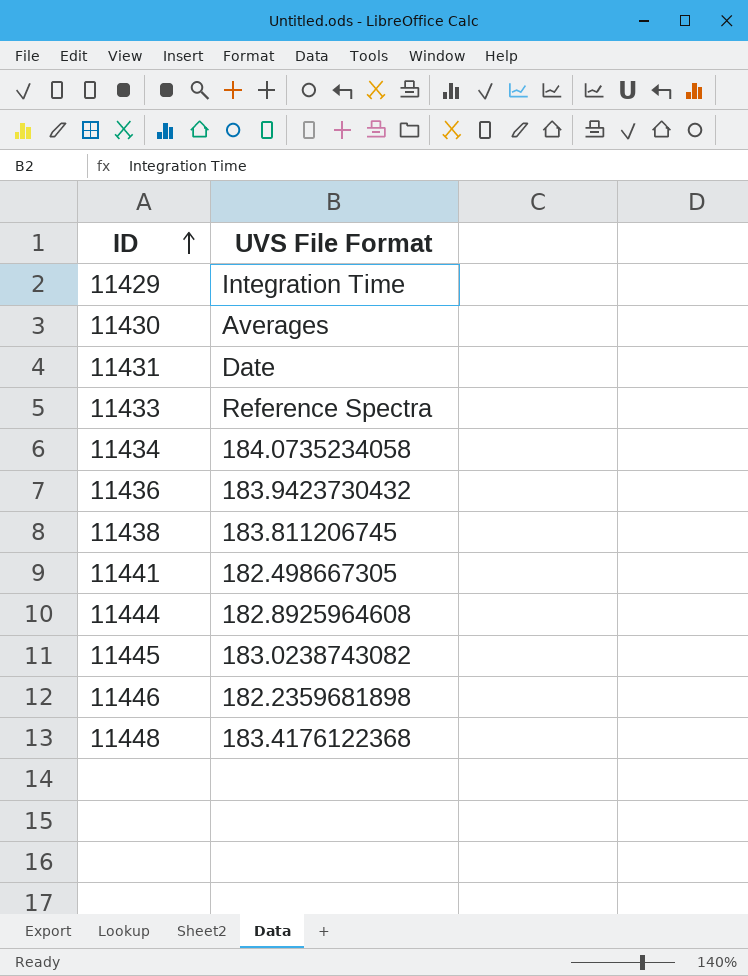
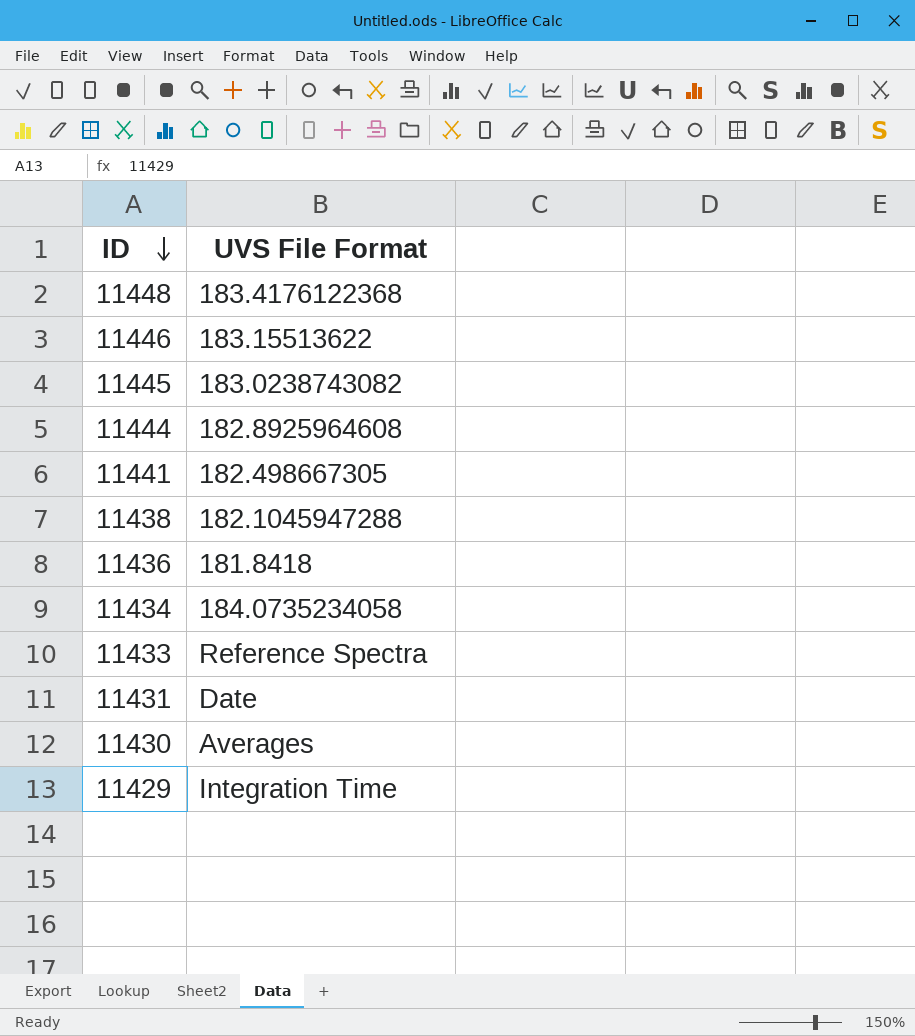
row order: ID ascending -> ID descending
11446 | UVS File Format: 182.2359681898 -> 183.15513622
11438 | UVS File Format: 183.811206745 -> 182.1045947288
11436 | UVS File Format: 183.9423730432 -> 181.8418

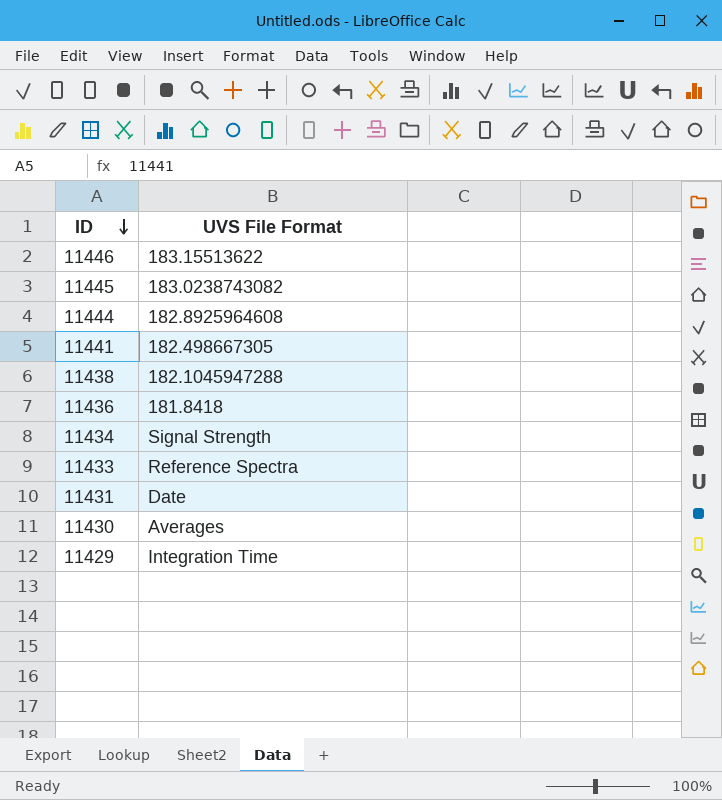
row 11448: 183.4176122368 -> none
11434 | UVS File Format: 184.0735234058 -> Signal Strength

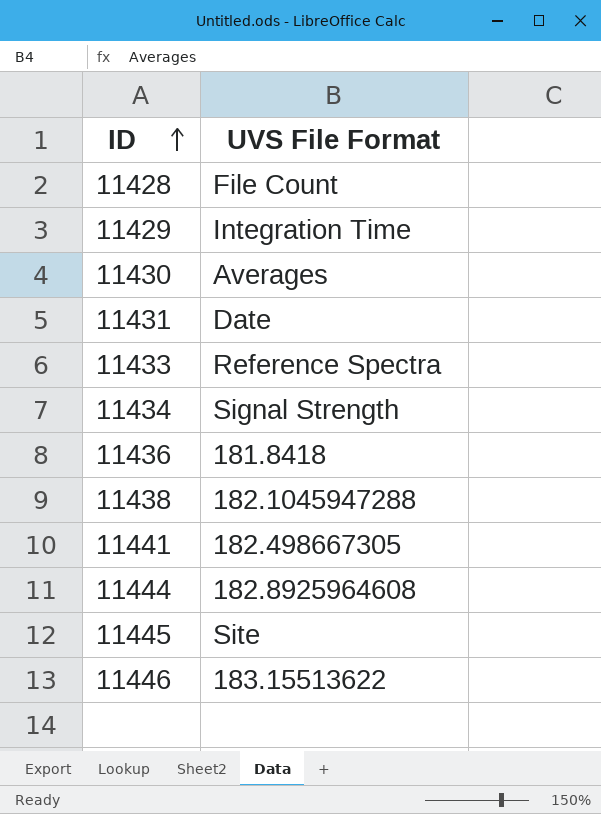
row order: ID descending -> ID ascending
row 11428: none -> File Count
11445 | UVS File Format: 183.0238743082 -> Site

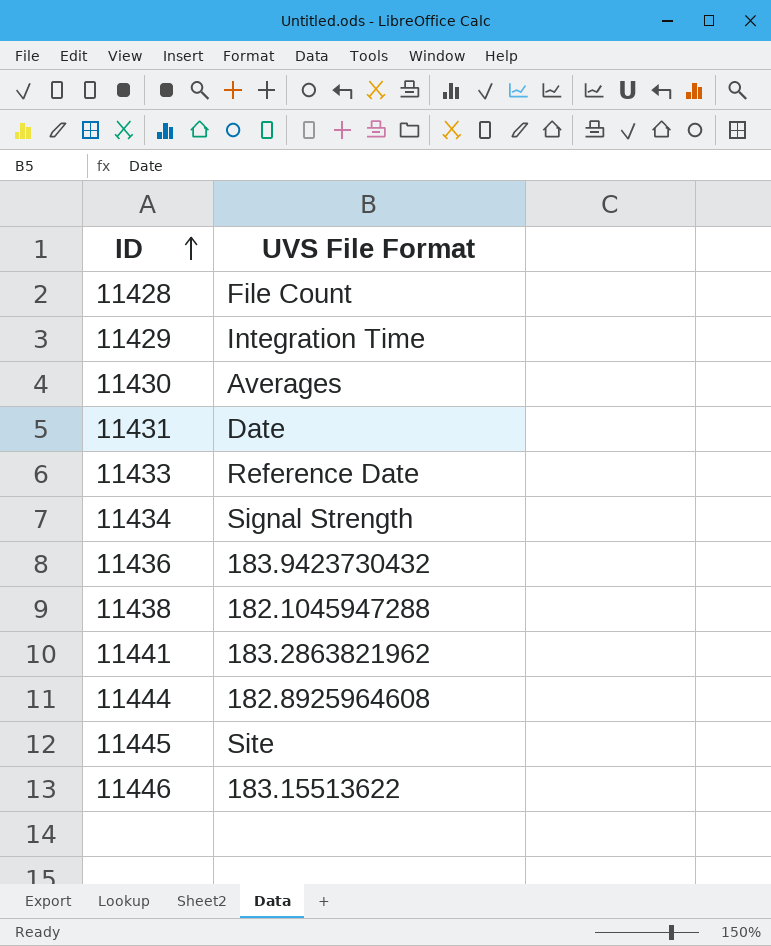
11433 | UVS File Format: Reference Spectra -> Reference Date
11436 | UVS File Format: 181.8418 -> 183.9423730432
11441 | UVS File Format: 182.498667305 -> 183.2863821962

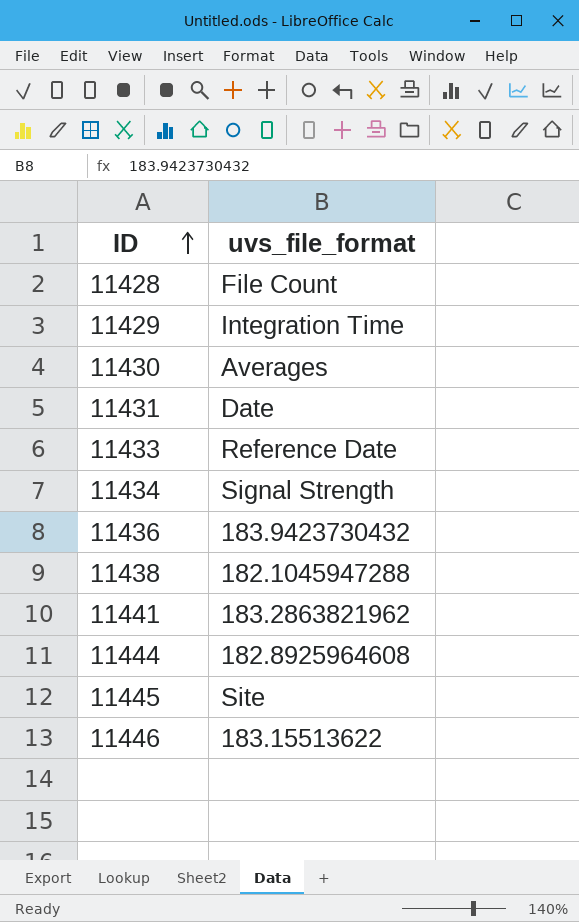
column name: UVS File Format -> uvs_file_format

